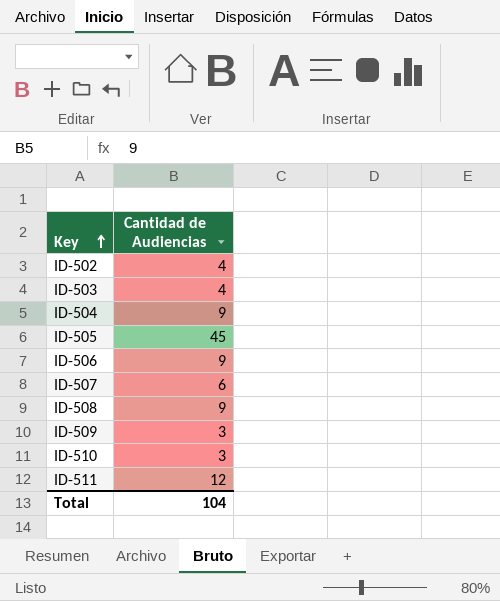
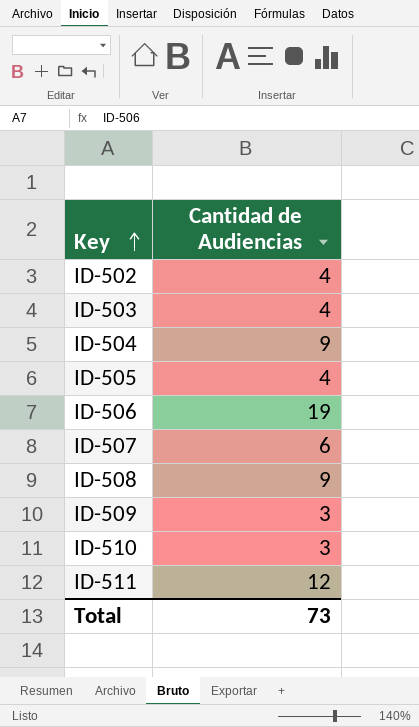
ID-505 | Cantidad de Audiencias: 45 -> 4
ID-506 | Cantidad de Audiencias: 9 -> 19
Total | Cantidad de Audiencias: 104 -> 73

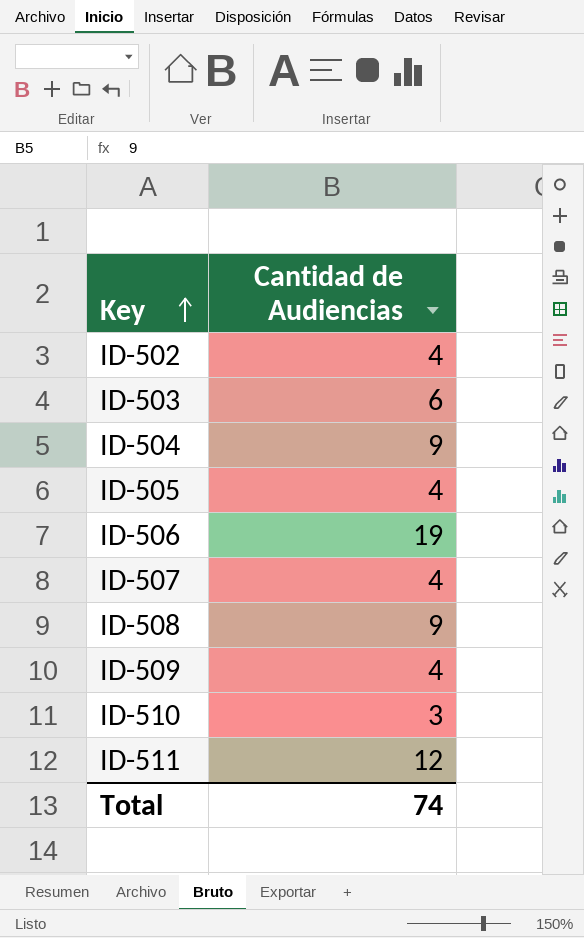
ID-503 | Cantidad de Audiencias: 4 -> 6
ID-507 | Cantidad de Audiencias: 6 -> 4
ID-509 | Cantidad de Audiencias: 3 -> 4
Total | Cantidad de Audiencias: 73 -> 74

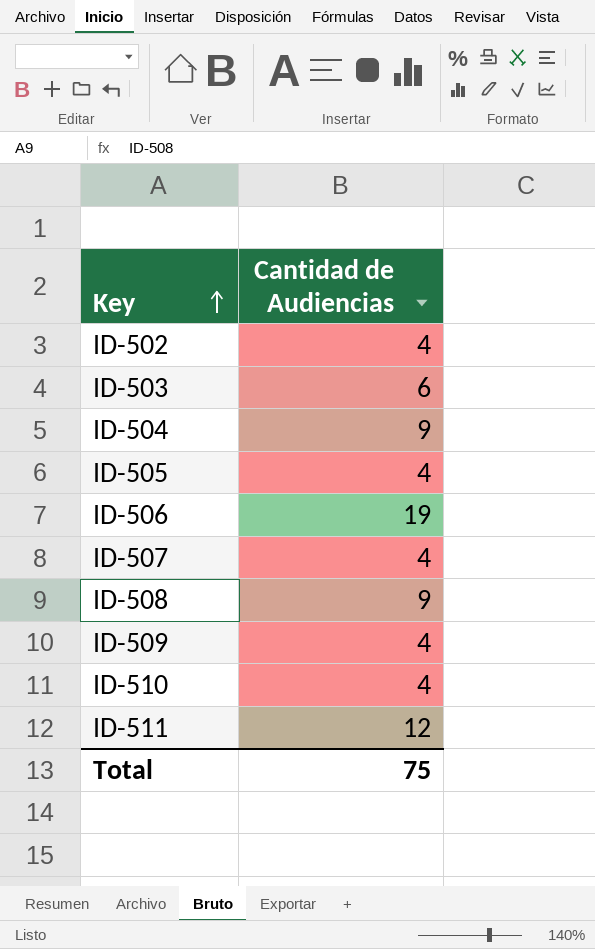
ID-510 | Cantidad de Audiencias: 3 -> 4
Total | Cantidad de Audiencias: 74 -> 75

